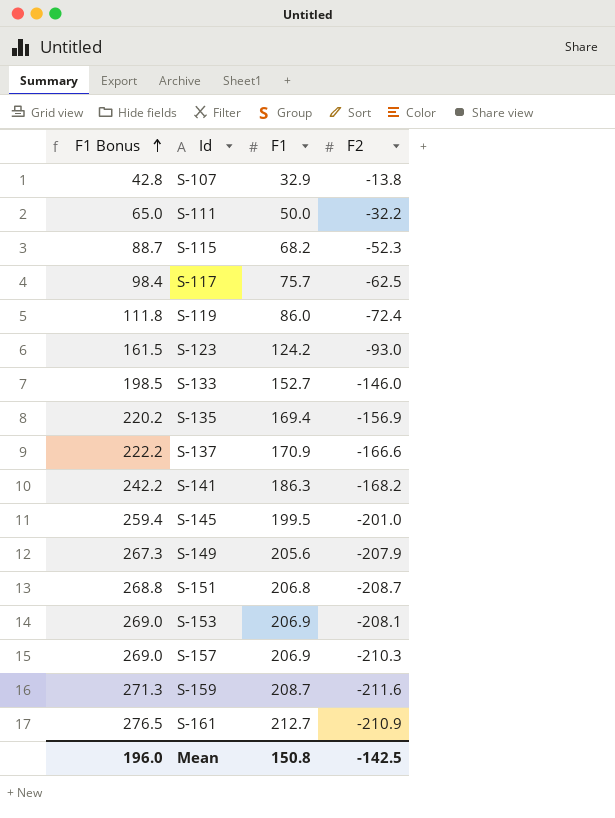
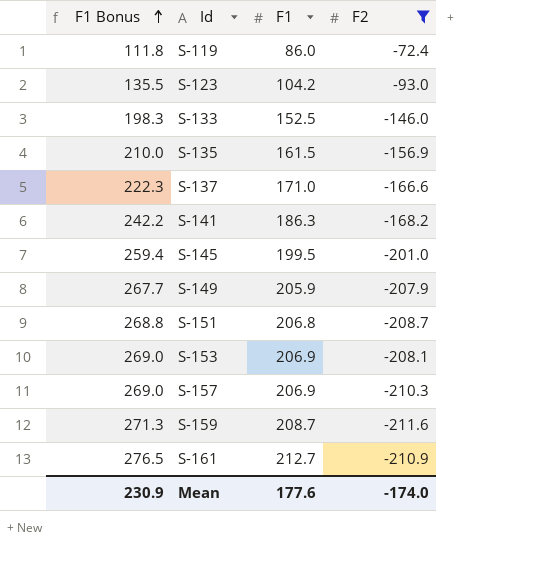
filter: none -> F2 <= -72.4
S-123 | F1 Bonus: 161.5 -> 135.5
S-123 | F1: 124.2 -> 104.2
S-133 | F1 Bonus: 198.5 -> 198.3
S-133 | F1: 152.7 -> 152.5
S-135 | F1 Bonus: 220.2 -> 210.0
S-135 | F1: 169.4 -> 161.5
S-137 | F1 Bonus: 222.2 -> 222.3
S-137 | F1: 170.9 -> 171.0
S-149 | F1 Bonus: 267.3 -> 267.7
S-149 | F1: 205.6 -> 205.9
Mean | F1 Bonus: 196.0 -> 230.9
Mean | F1: 150.8 -> 177.6
Mean | F2: -142.5 -> -174.0

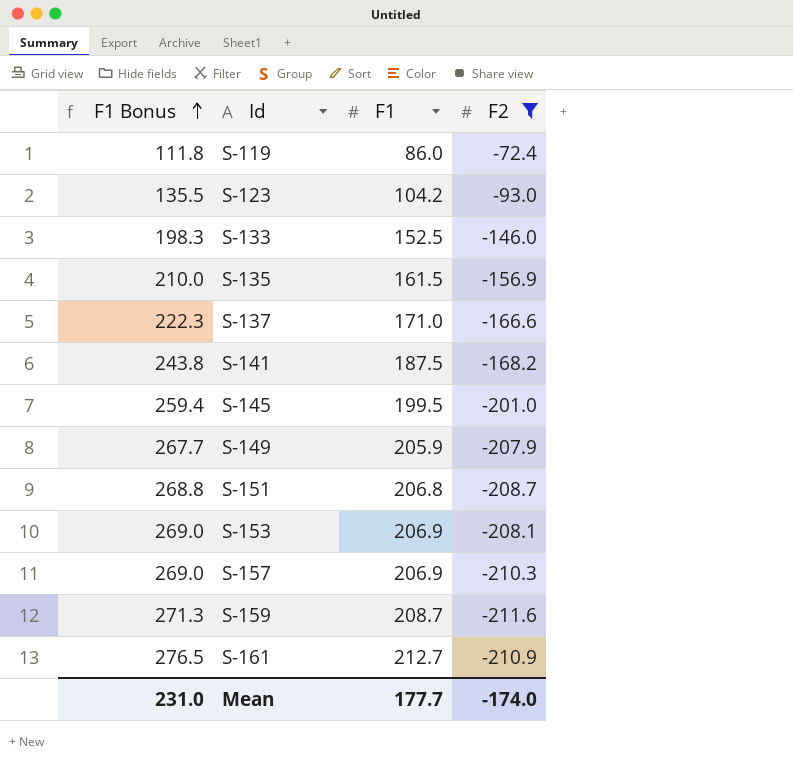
S-141 | F1 Bonus: 242.2 -> 243.8
S-141 | F1: 186.3 -> 187.5
Mean | F1 Bonus: 230.9 -> 231.0
Mean | F1: 177.6 -> 177.7

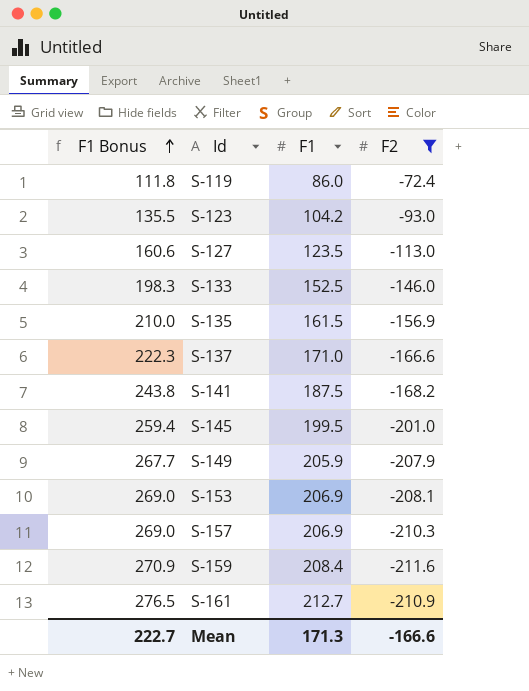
row S-151: 268.8 | 206.8 | -208.7 -> none
row S-127: none -> 160.6 | 123.5 | -113.0
S-159 | F1 Bonus: 271.3 -> 270.9
S-159 | F1: 208.7 -> 208.4
Mean | F1 Bonus: 231.0 -> 222.7
Mean | F1: 177.7 -> 171.3
Mean | F2: -174.0 -> -166.6

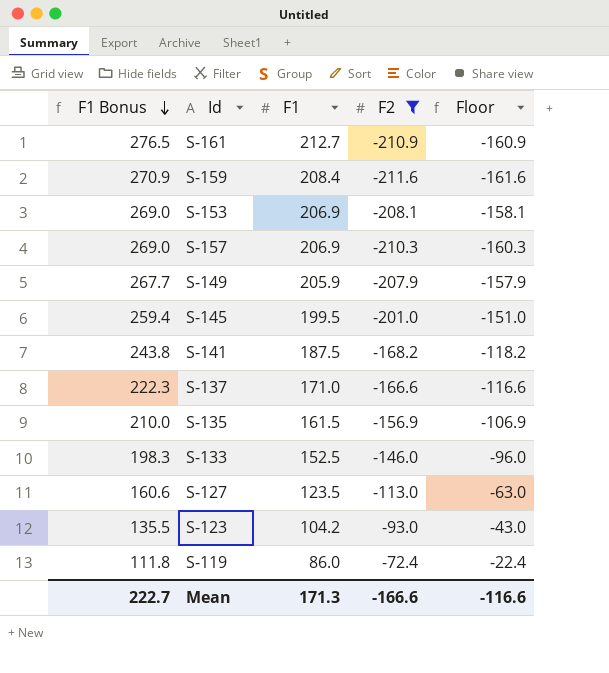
row order: F1 Bonus ascending -> F1 Bonus descending
column Floor | formula: none -> [F2] + 50

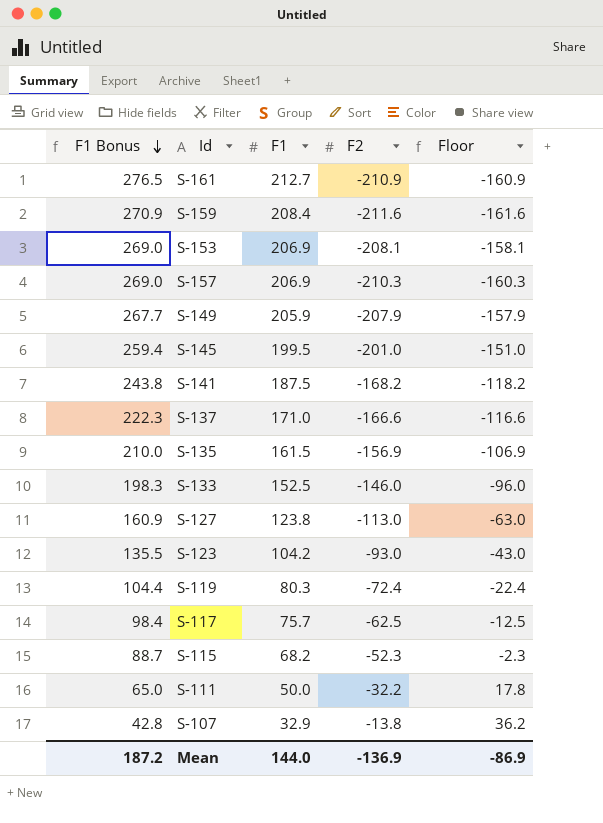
filter: F2 <= -72.4 -> none
S-127 | F1 Bonus: 160.6 -> 160.9
S-127 | F1: 123.5 -> 123.8
S-119 | F1 Bonus: 111.8 -> 104.4
S-119 | F1: 86.0 -> 80.3
Mean | F1 Bonus: 222.7 -> 187.2
Mean | F1: 171.3 -> 144.0
Mean | F2: -166.6 -> -136.9
Mean | Floor: -116.6 -> -86.9

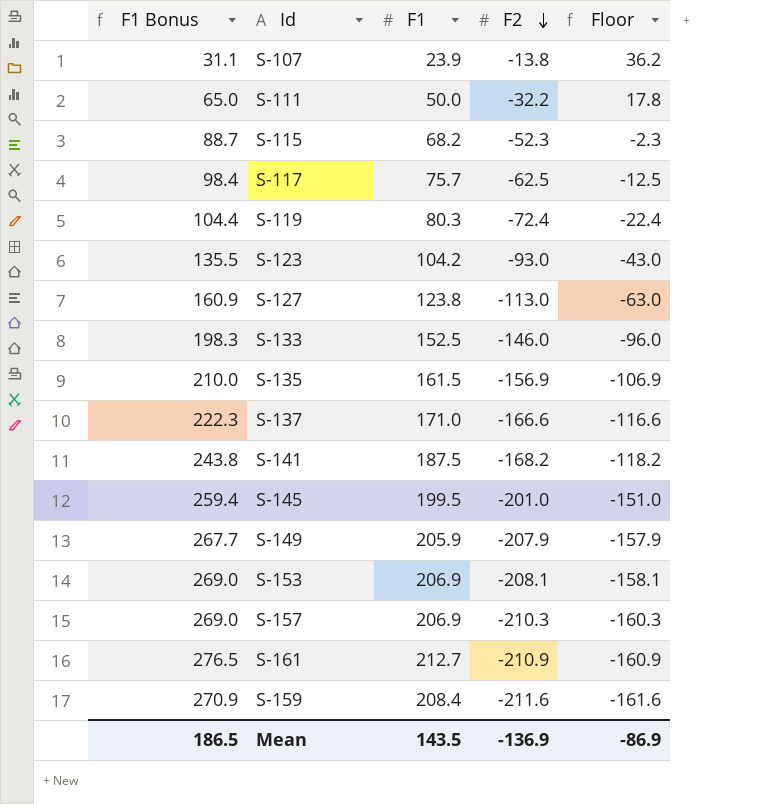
row order: F1 Bonus descending -> F2 descending
S-107 | F1 Bonus: 42.8 -> 31.1
S-107 | F1: 32.9 -> 23.9
Mean | F1 Bonus: 187.2 -> 186.5
Mean | F1: 144.0 -> 143.5

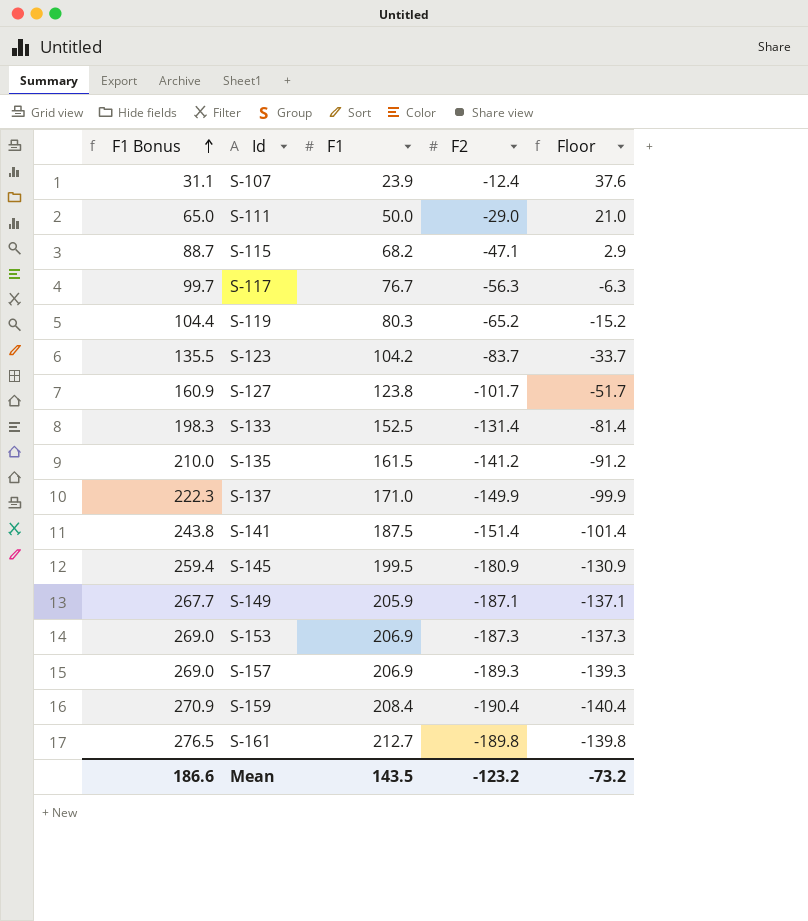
row order: F2 descending -> F1 Bonus ascending
S-107 | F2: -13.8 -> -12.4
S-107 | Floor: 36.2 -> 37.6
S-111 | F2: -32.2 -> -29.0
S-111 | Floor: 17.8 -> 21.0
S-115 | F2: -52.3 -> -47.1
S-115 | Floor: -2.3 -> 2.9
S-117 | F1 Bonus: 98.4 -> 99.7
S-117 | F1: 75.7 -> 76.7
S-117 | F2: -62.5 -> -56.3
S-117 | Floor: -12.5 -> -6.3
S-119 | F2: -72.4 -> -65.2
S-119 | Floor: -22.4 -> -15.2
S-123 | F2: -93.0 -> -83.7
S-123 | Floor: -43.0 -> -33.7
S-127 | F2: -113.0 -> -101.7
S-127 | Floor: -63.0 -> -51.7
S-133 | F2: -146.0 -> -131.4
S-133 | Floor: -96.0 -> -81.4
S-135 | F2: -156.9 -> -141.2
S-135 | Floor: -106.9 -> -91.2
S-137 | F2: -166.6 -> -149.9
S-137 | Floor: -116.6 -> -99.9
S-141 | F2: -168.2 -> -151.4
S-141 | Floor: -118.2 -> -101.4
S-145 | F2: -201.0 -> -180.9
S-145 | Floor: -151.0 -> -130.9
S-149 | F2: -207.9 -> -187.1
S-149 | Floor: -157.9 -> -137.1
S-153 | F2: -208.1 -> -187.3
S-153 | Floor: -158.1 -> -137.3
S-157 | F2: -210.3 -> -189.3
S-157 | Floor: -160.3 -> -139.3
S-159 | F2: -211.6 -> -190.4
S-159 | Floor: -161.6 -> -140.4
S-161 | F2: -210.9 -> -189.8
S-161 | Floor: -160.9 -> -139.8
Mean | F1 Bonus: 186.5 -> 186.6
Mean | F2: -136.9 -> -123.2
Mean | Floor: -86.9 -> -73.2

